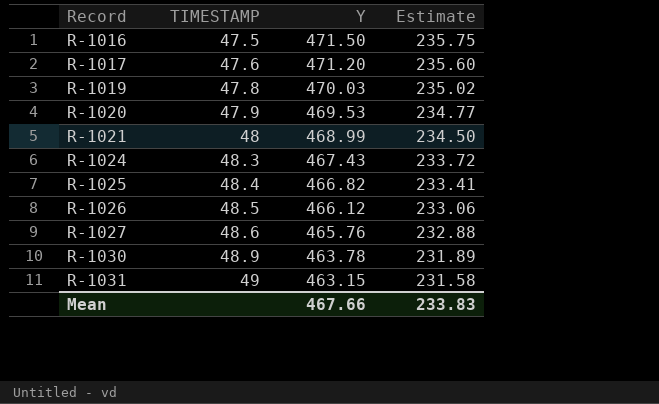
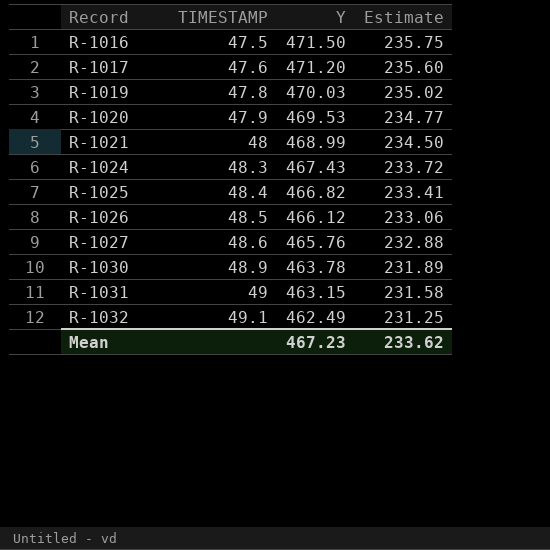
row R-1032: none -> 49.1 | 462.49 | 231.25
Mean | Y: 467.66 -> 467.23
Mean | Estimate: 233.83 -> 233.62

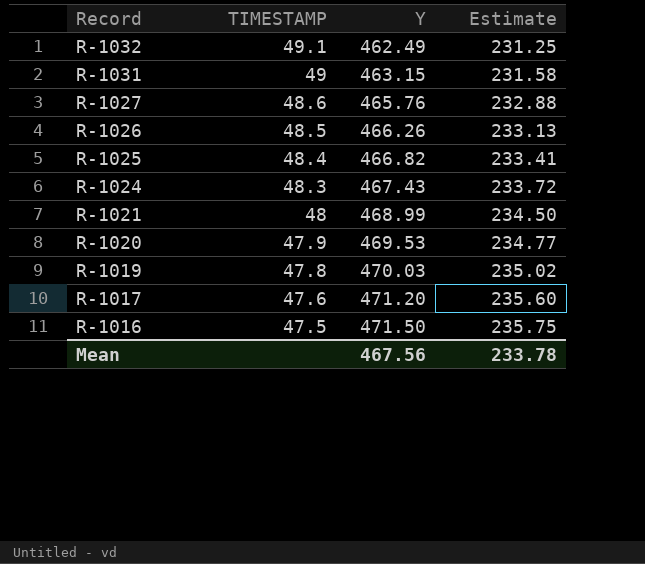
row order: Record ascending -> Record descending
row R-1030: 48.9 | 463.78 | 231.89 -> none
R-1026 | Y: 466.12 -> 466.26
R-1026 | Estimate: 233.06 -> 233.13
Mean | Y: 467.23 -> 467.56
Mean | Estimate: 233.62 -> 233.78

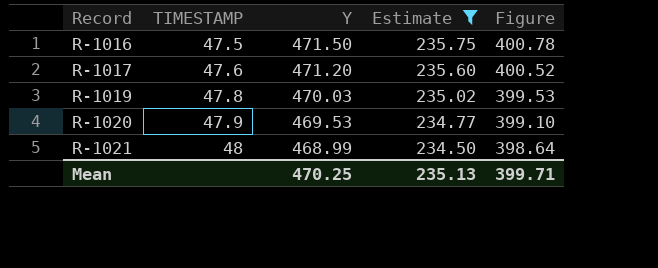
filter: none -> Estimate >= 234.50
row order: Record descending -> Record ascending
column Figure | formula: none -> [Y] * 0.85
Mean | Y: 467.56 -> 470.25
Mean | Estimate: 233.78 -> 235.13

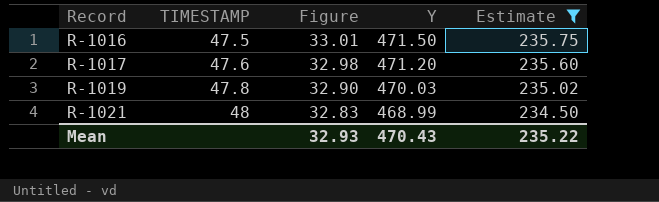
column Figure | formula: [Y] * 0.85 -> [Y] * 0.07
column Figure | position: 5 -> 3
row R-1020: 47.9 | 469.53 | 234.77 | 399.10 -> none
Mean | Figure: 399.71 -> 32.93
Mean | Y: 470.25 -> 470.43
Mean | Estimate: 235.13 -> 235.22

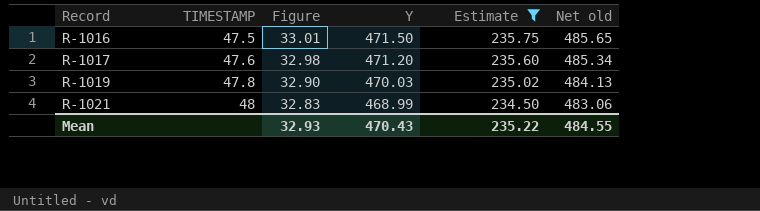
column Net old | formula: none -> [Y] * 1.03

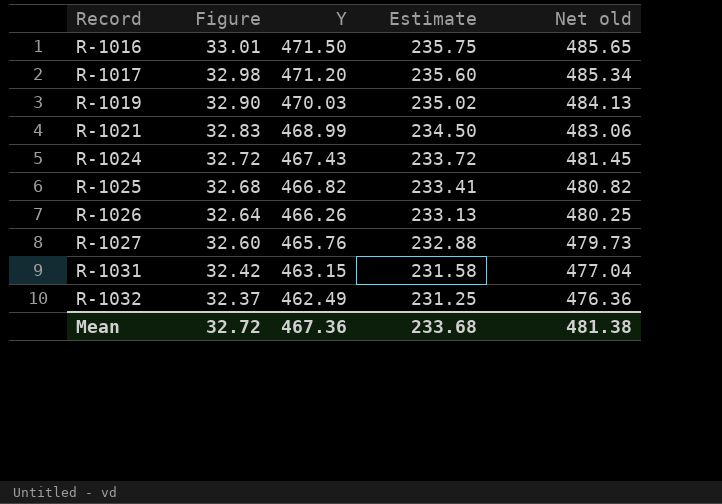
filter: Estimate >= 234.50 -> none
column TIMESTAMP | position: 2 -> none
Mean | Figure: 32.93 -> 32.72
Mean | Y: 470.43 -> 467.36
Mean | Estimate: 235.22 -> 233.68
Mean | Net old: 484.55 -> 481.38

